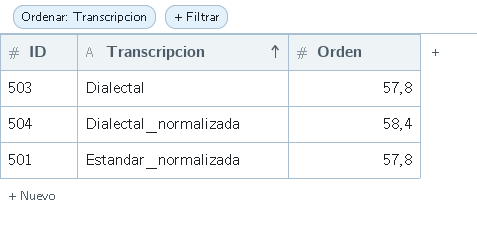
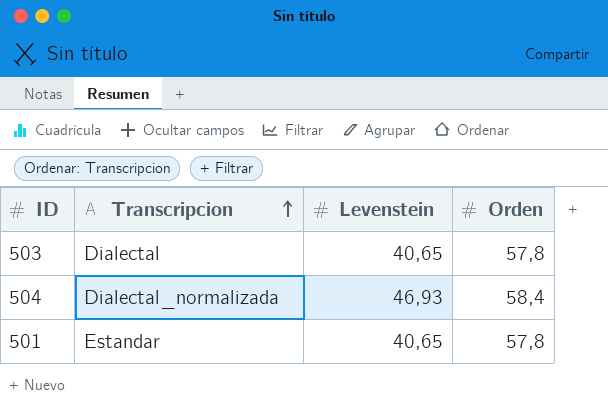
column Levenstein | position: none -> 3
501 | Transcripcion: Estandar_normalizada -> Estandar

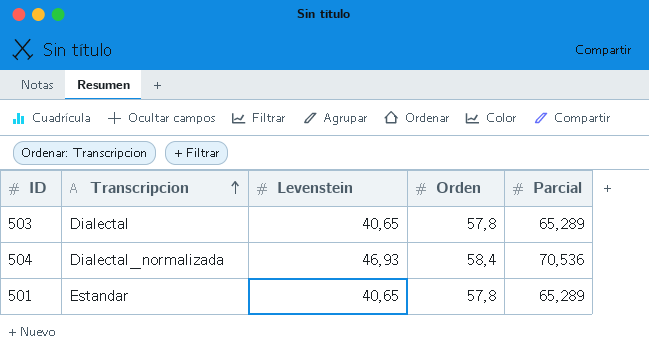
column Parcial | position: none -> 5

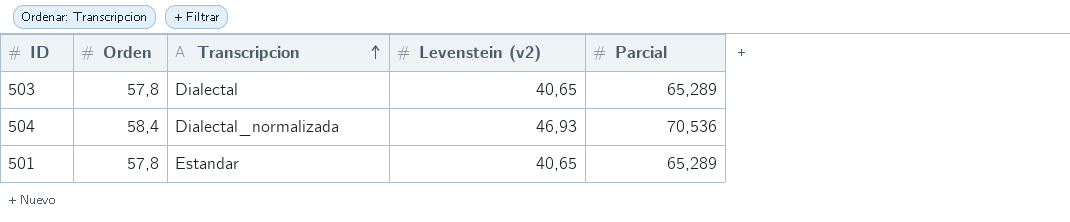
column Orden | position: 4 -> 2
column name: Levenstein -> Levenstein (v2)

